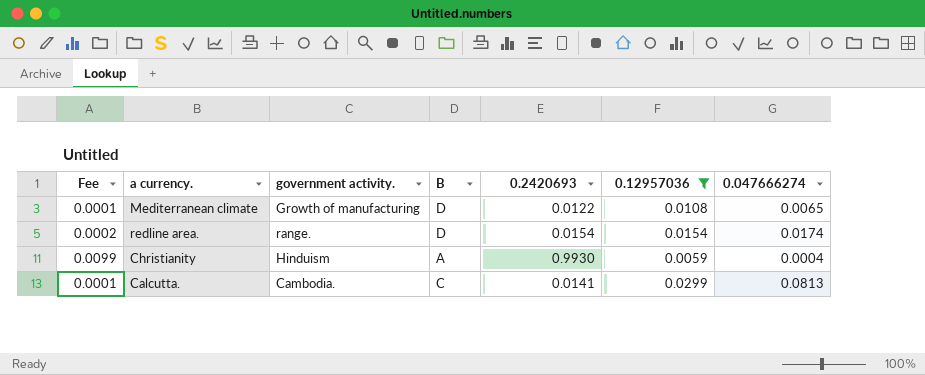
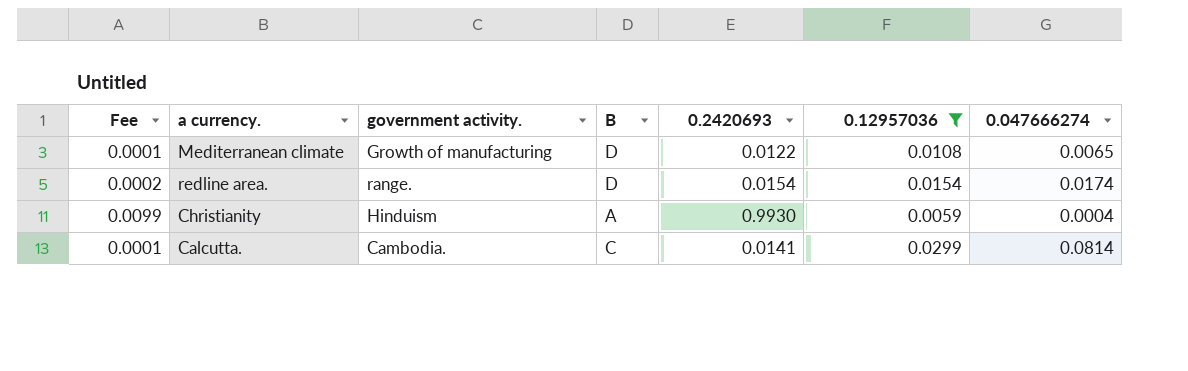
Calcutta. | 0.047666274: 0.0813 -> 0.0814

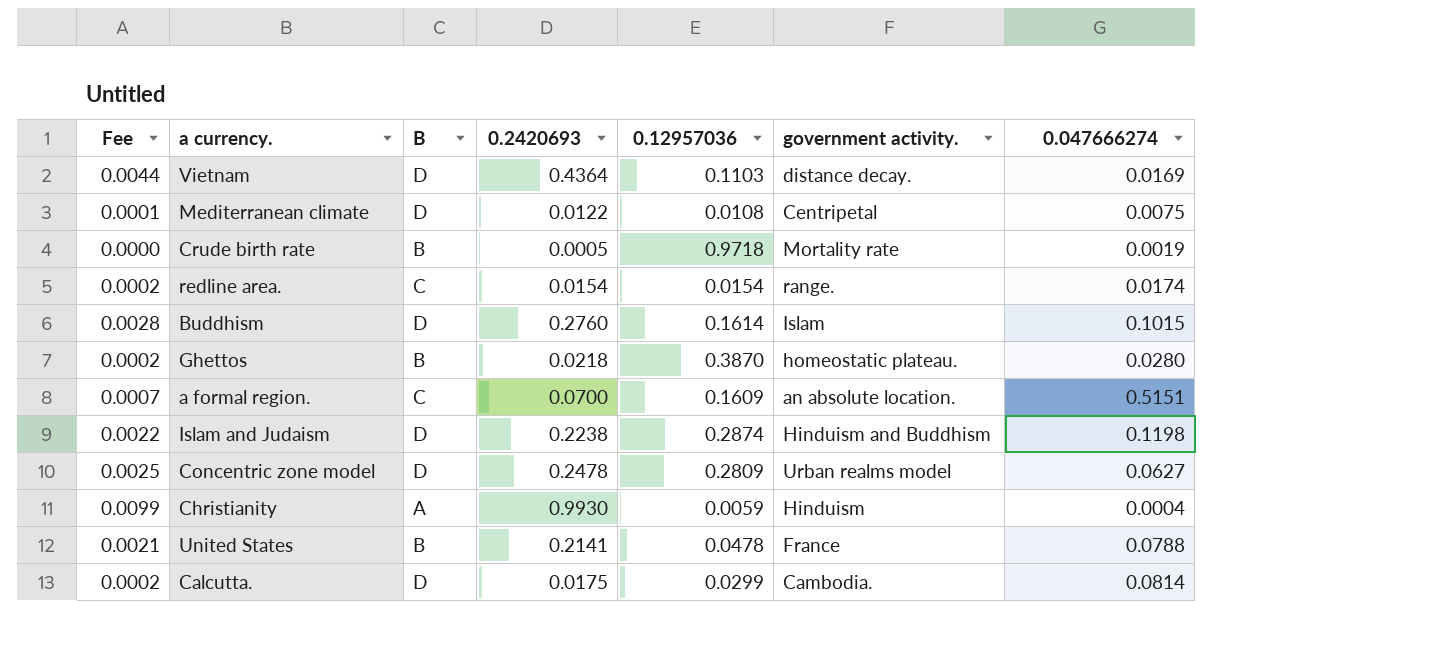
filter: 0.12957036 <= 0.0299 -> none
column government activity. | position: 3 -> 6
Mediterranean climate | government activity.: Growth of manufacturing -> Centripetal
Mediterranean climate | 0.047666274: 0.0065 -> 0.0075
redline area. | B: D -> C
Calcutta. | Fee: 0.0001 -> 0.0002
Calcutta. | B: C -> D
Calcutta. | 0.2420693: 0.0141 -> 0.0175

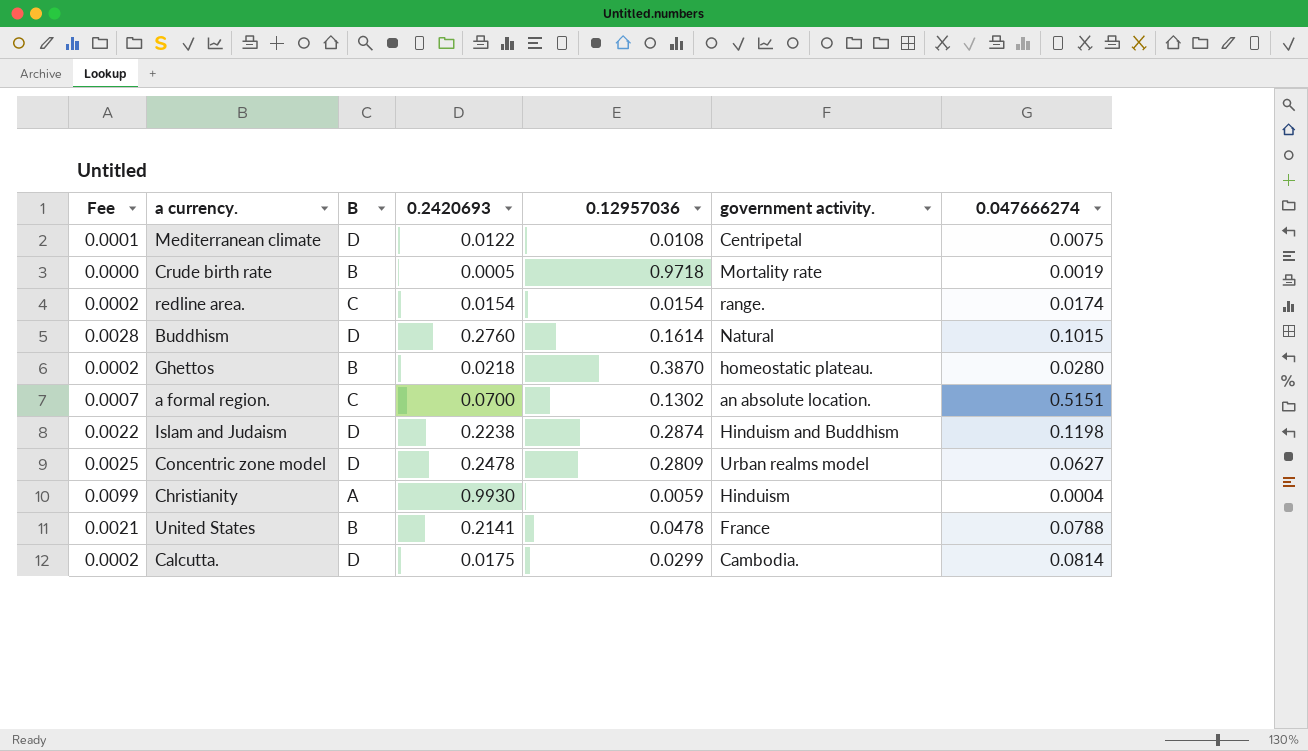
row Vietnam: 0.0044 | D | 0.4364 | 0.1103 | distance decay. | 0.0169 -> none
Buddhism | government activity.: Islam -> Natural
a formal region. | 0.12957036: 0.1609 -> 0.1302

